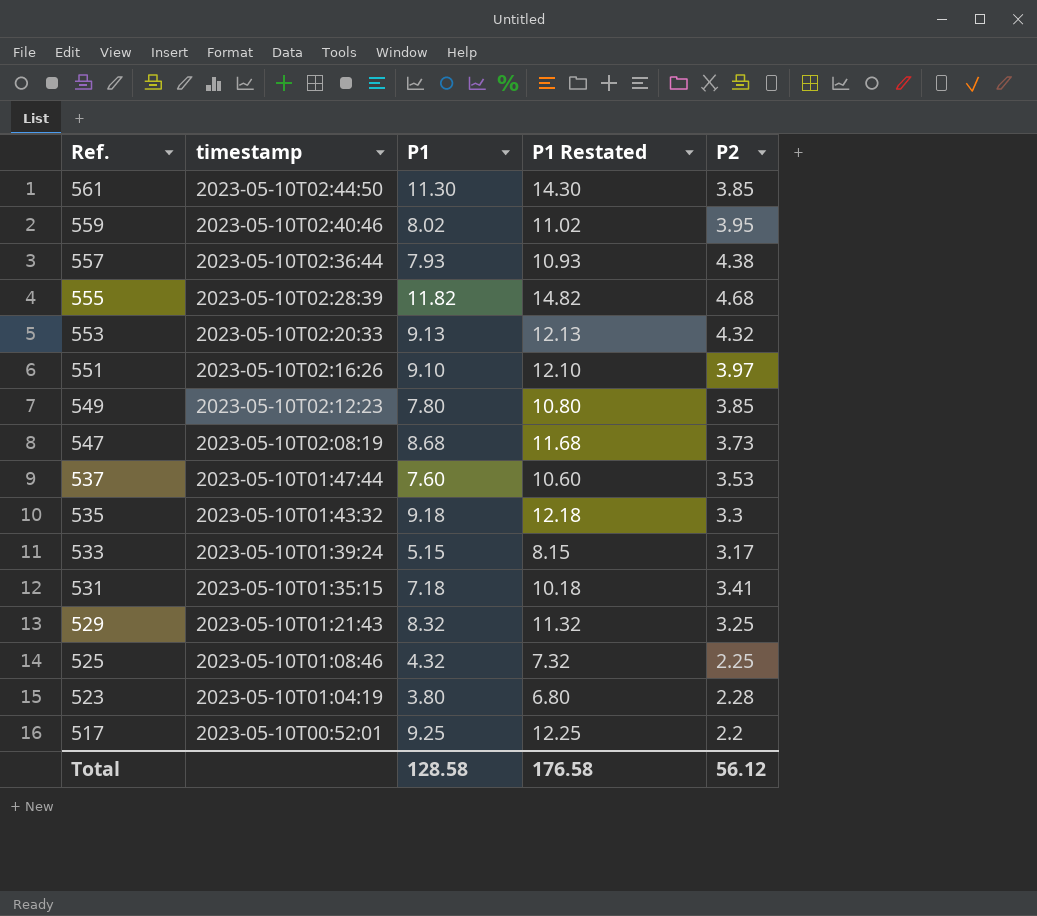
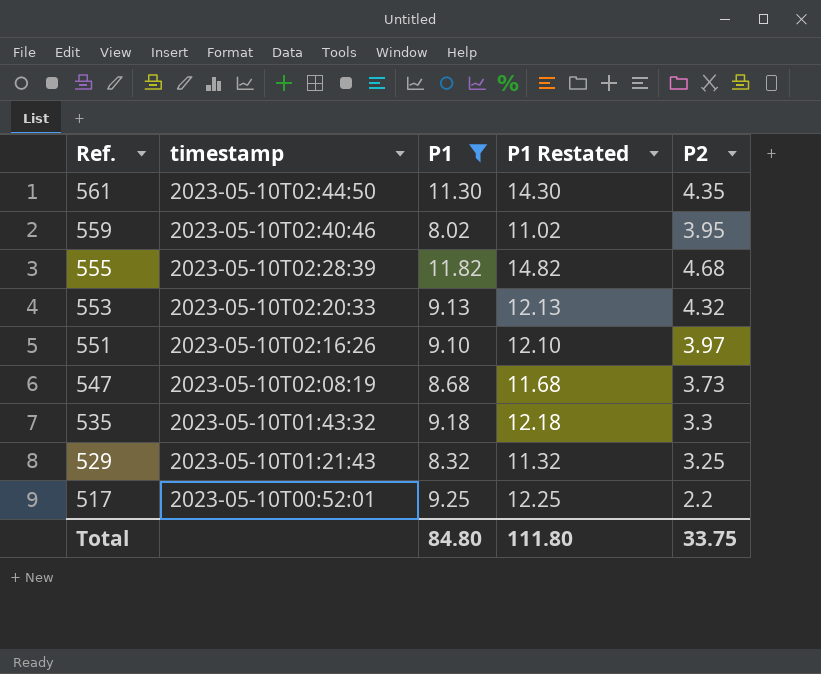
filter: none -> P1 >= 8.02
561 | P2: 3.85 -> 4.35
Total | P1: 128.58 -> 84.80
Total | P1 Restated: 176.58 -> 111.80
Total | P2: 56.12 -> 33.75

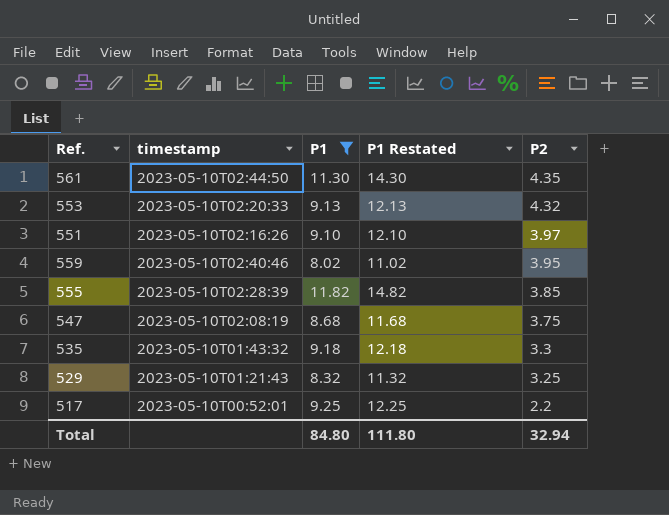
row order: Ref. descending -> P2 descending
555 | P2: 4.68 -> 3.85
547 | P2: 3.73 -> 3.75
Total | P2: 33.75 -> 32.94

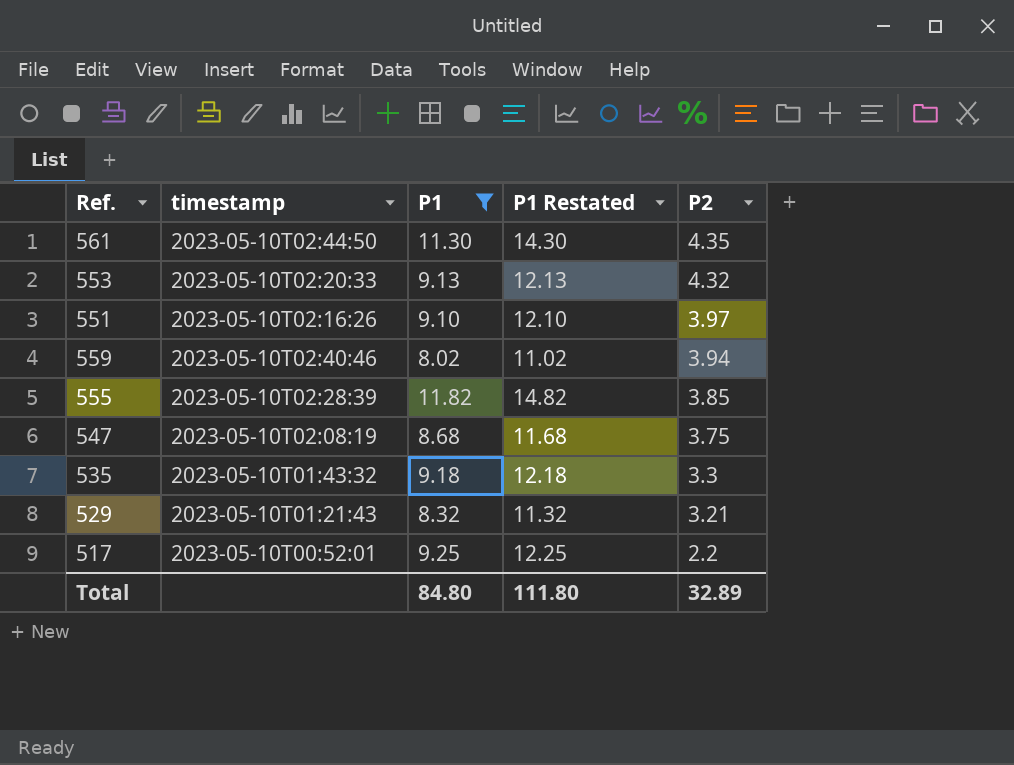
559 | P2: 3.95 -> 3.94
529 | P2: 3.25 -> 3.21
Total | P2: 32.94 -> 32.89

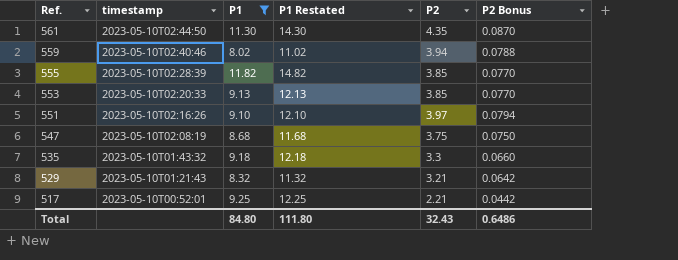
row order: P2 descending -> Ref. descending
column P2 Bonus | formula: none -> [P2] * 0.02
553 | P2: 4.32 -> 3.85
517 | P2: 2.2 -> 2.21
Total | P2: 32.89 -> 32.43

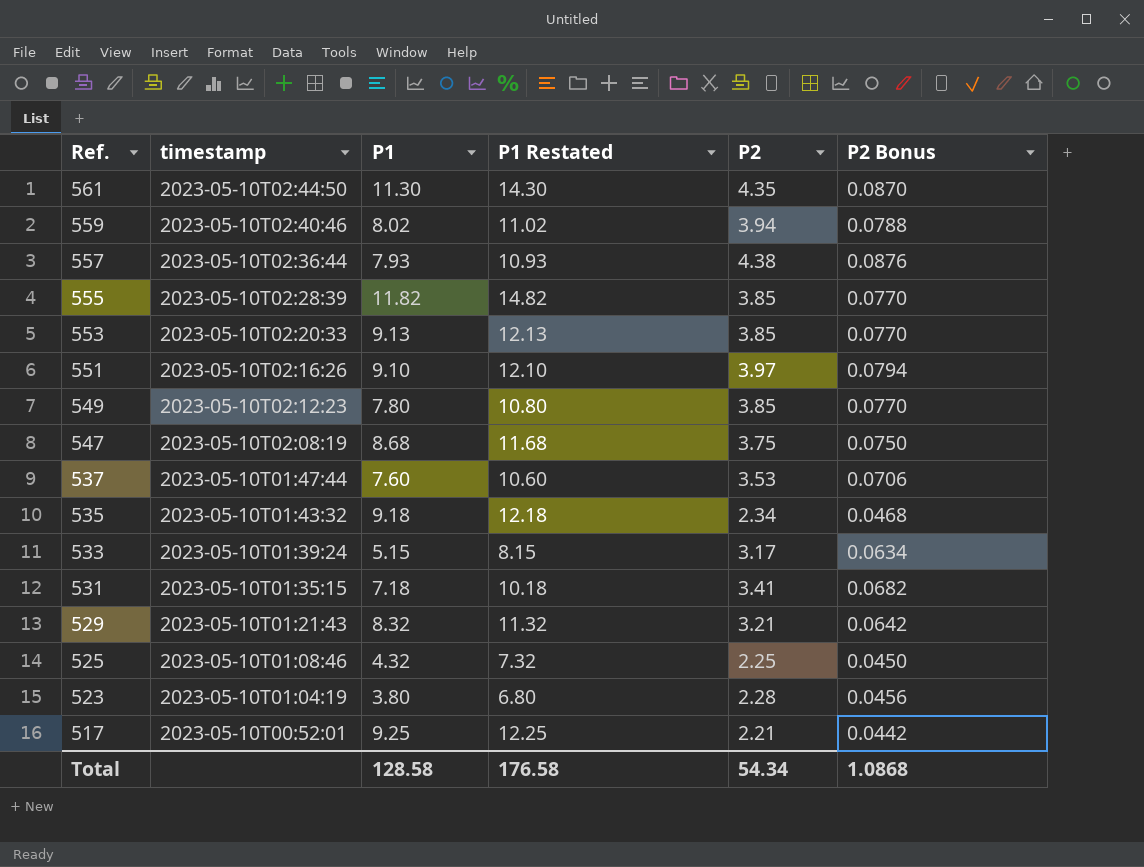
filter: P1 >= 8.02 -> none
535 | P2: 3.3 -> 2.34
535 | P2 Bonus: 0.0660 -> 0.0468
Total | P1: 84.80 -> 128.58
Total | P1 Restated: 111.80 -> 176.58
Total | P2: 32.43 -> 54.34
Total | P2 Bonus: 0.6486 -> 1.0868

